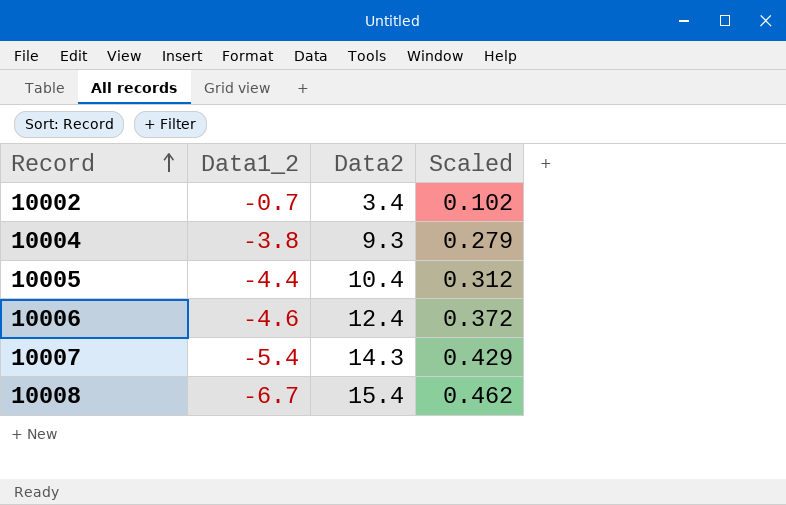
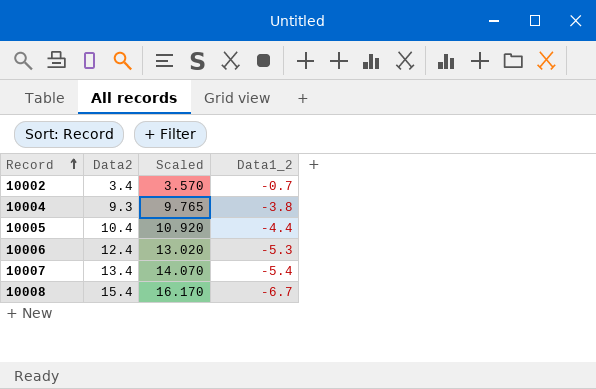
column Scaled | formula: [Data2] * 0.03 -> [Data2] * 1.05
column Data1_2 | position: 2 -> 4
10006 | Data1_2: -4.6 -> -5.3
10007 | Data2: 14.3 -> 13.4

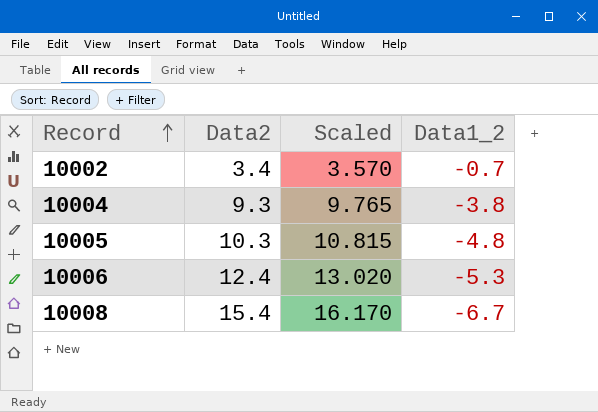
row 10007: 13.4 | 14.070 | -5.4 -> none
10005 | Data2: 10.4 -> 10.3
10005 | Scaled: 10.920 -> 10.815
10005 | Data1_2: -4.4 -> -4.8

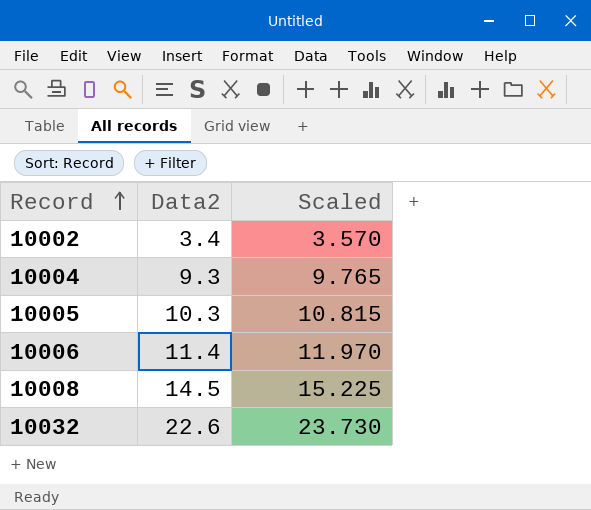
column Data1_2 | position: 4 -> none
10006 | Data2: 12.4 -> 11.4
10006 | Scaled: 13.020 -> 11.970
10008 | Data2: 15.4 -> 14.5
10008 | Scaled: 16.170 -> 15.225
row 10032: none -> 22.6 | 23.730

